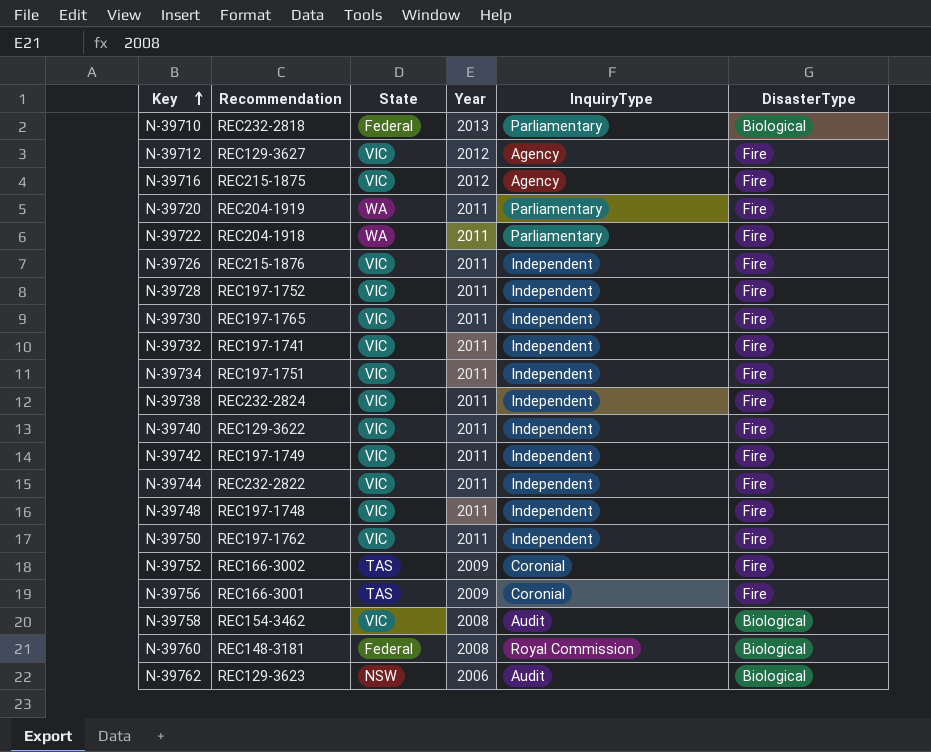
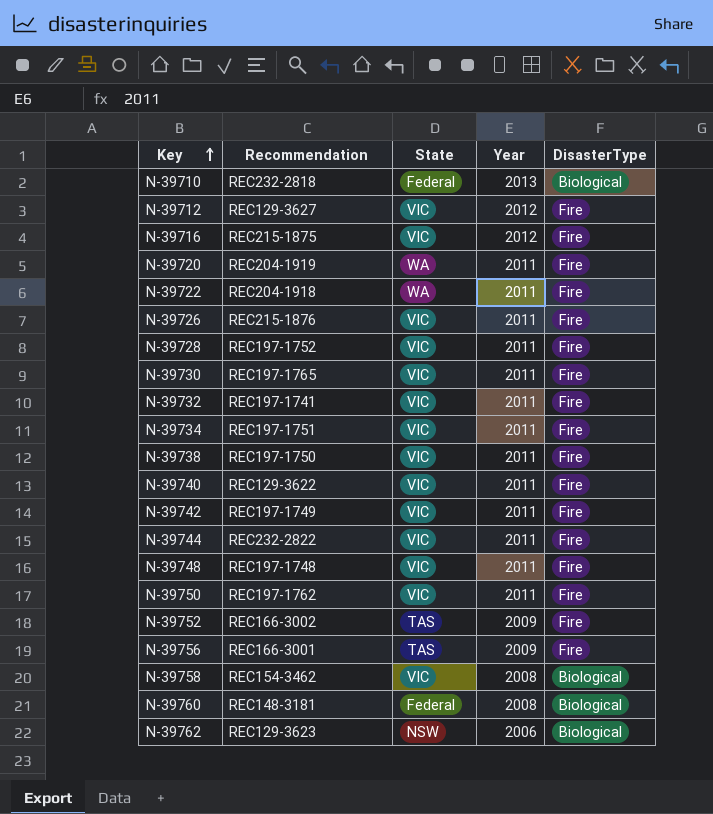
column InquiryType | position: 5 -> none
N-39738 | Recommendation: REC232-2824 -> REC197-1750

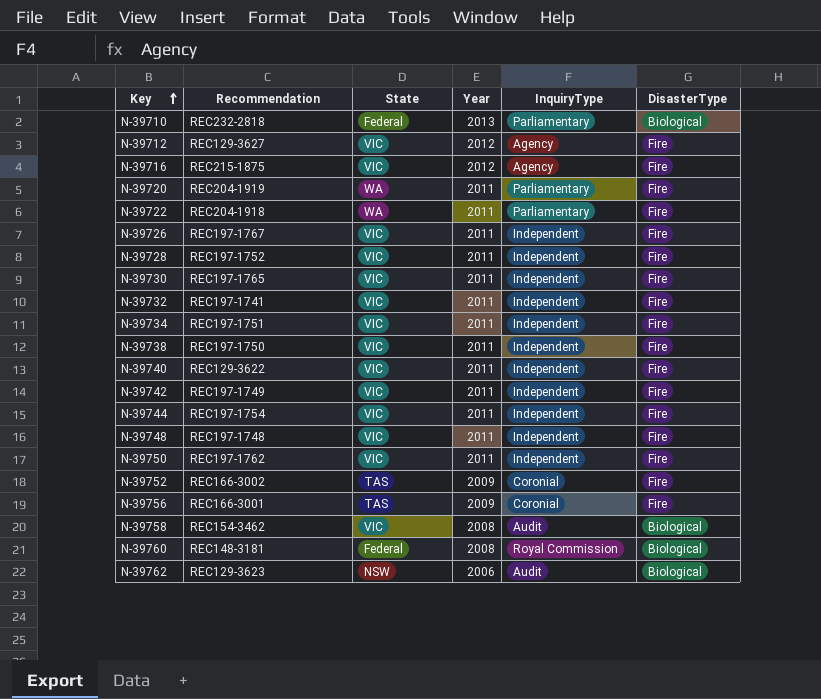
column InquiryType | position: none -> 5
N-39726 | Recommendation: REC215-1876 -> REC197-1767
N-39744 | Recommendation: REC232-2822 -> REC197-1754

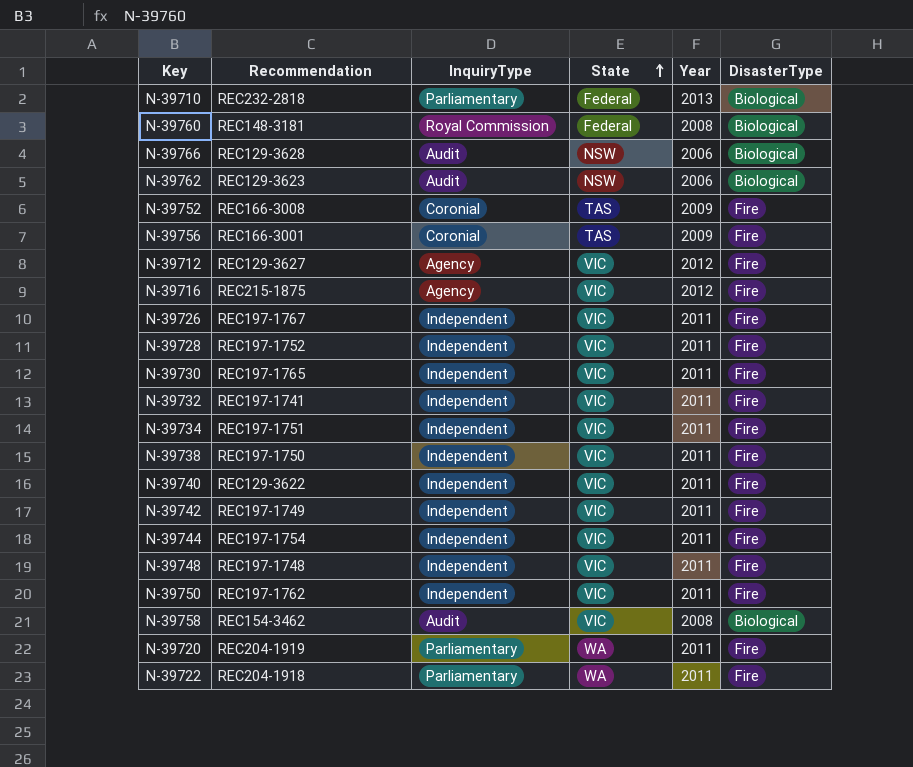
row order: Key ascending -> State ascending
column InquiryType | position: 5 -> 3
row N-39766: none -> REC129-3628 | Audit | NSW | 2006 | Biological
N-39752 | Recommendation: REC166-3002 -> REC166-3008

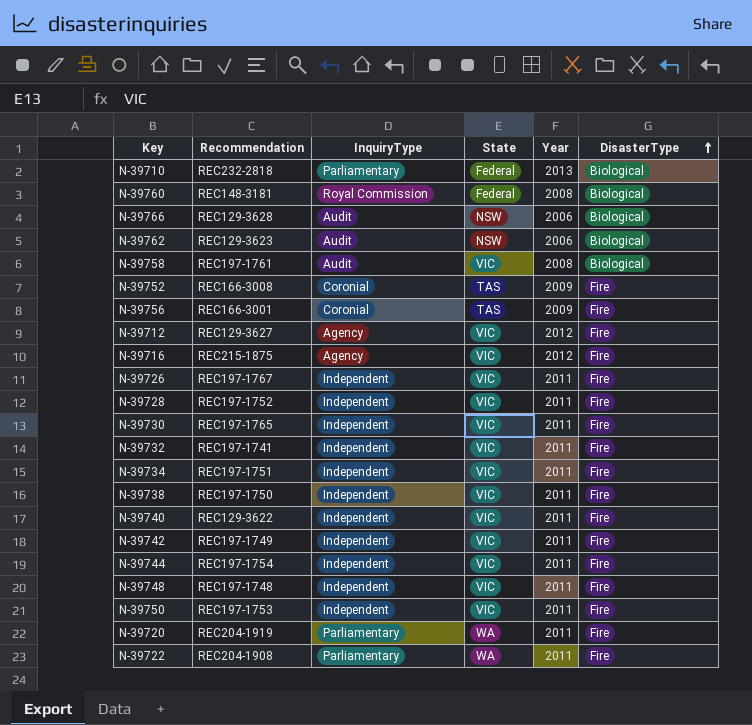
row order: State ascending -> DisasterType ascending
N-39758 | Recommendation: REC154-3462 -> REC197-1761
N-39750 | Recommendation: REC197-1762 -> REC197-1753
N-39722 | Recommendation: REC204-1918 -> REC204-1908

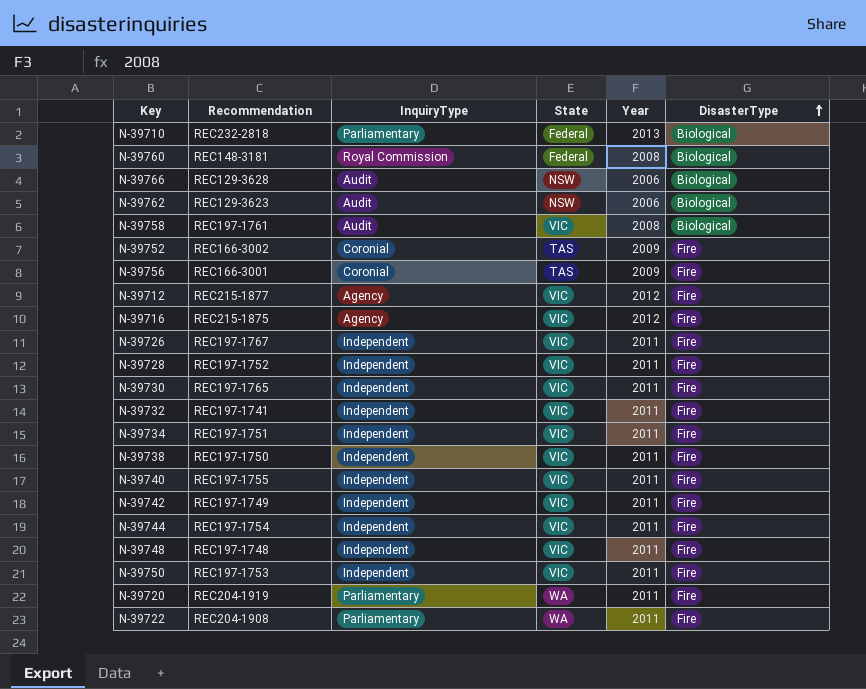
N-39752 | Recommendation: REC166-3008 -> REC166-3002
N-39712 | Recommendation: REC129-3627 -> REC215-1877
N-39740 | Recommendation: REC129-3622 -> REC197-1755

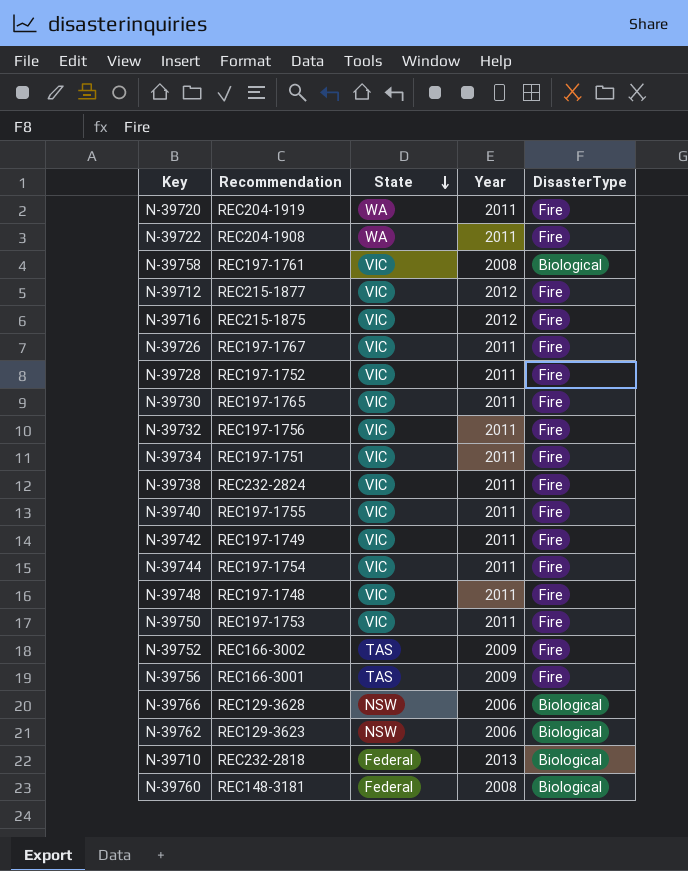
row order: DisasterType ascending -> State descending
column InquiryType | position: 3 -> none
N-39732 | Recommendation: REC197-1741 -> REC197-1756
N-39738 | Recommendation: REC197-1750 -> REC232-2824

